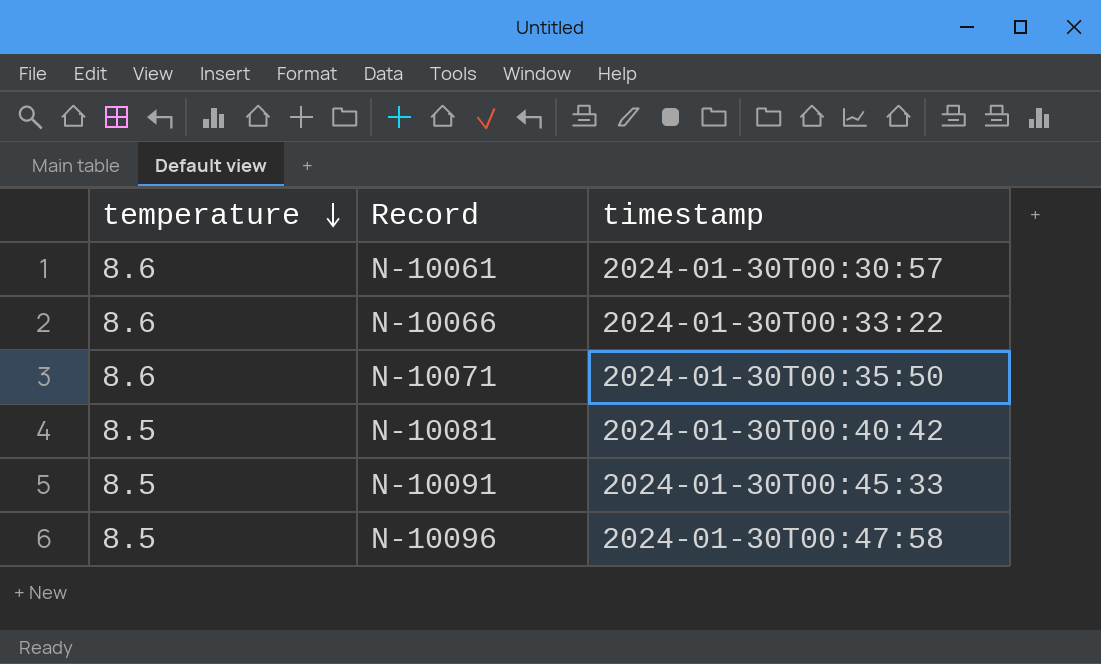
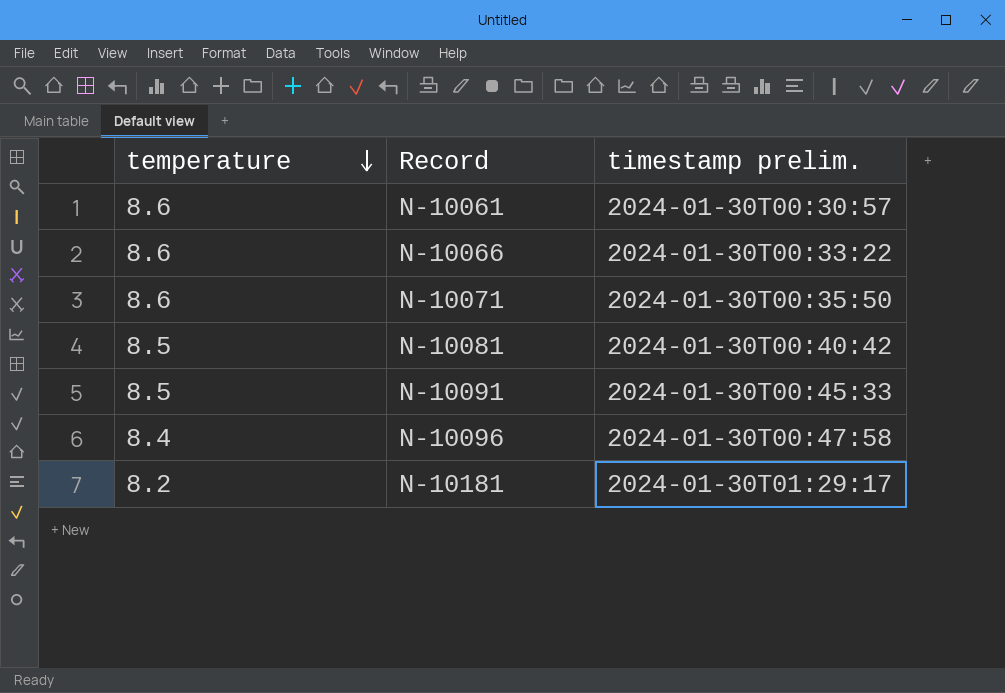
column name: timestamp -> timestamp prelim.
N-10096 | temperature: 8.5 -> 8.4
row N-10181: none -> 8.2 | 2024-01-30T01:29:17

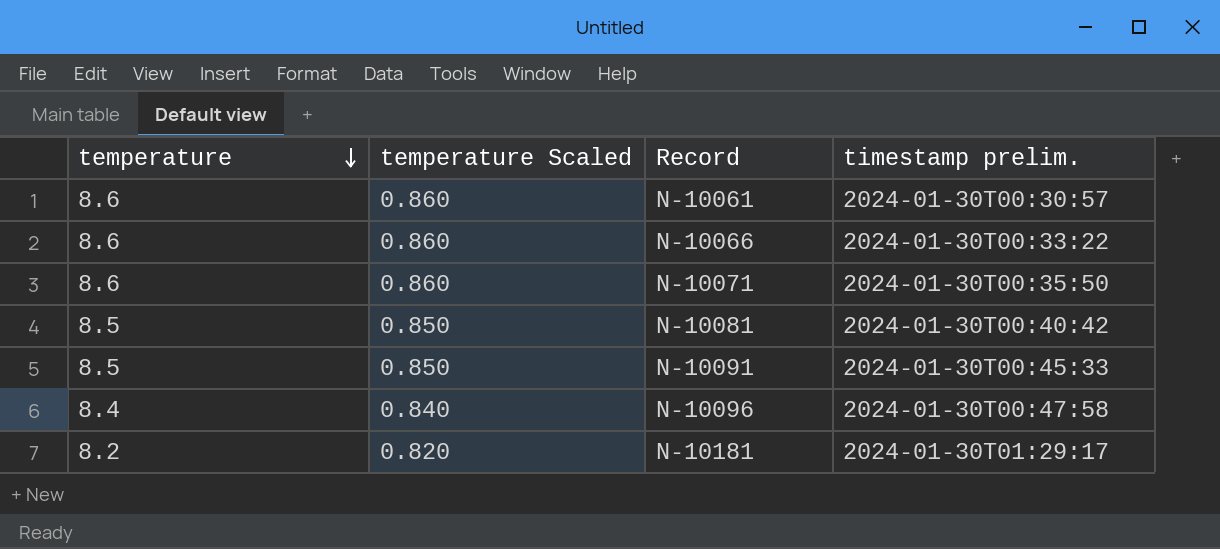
column temperature Scaled | formula: none -> [temperature] * 0.1

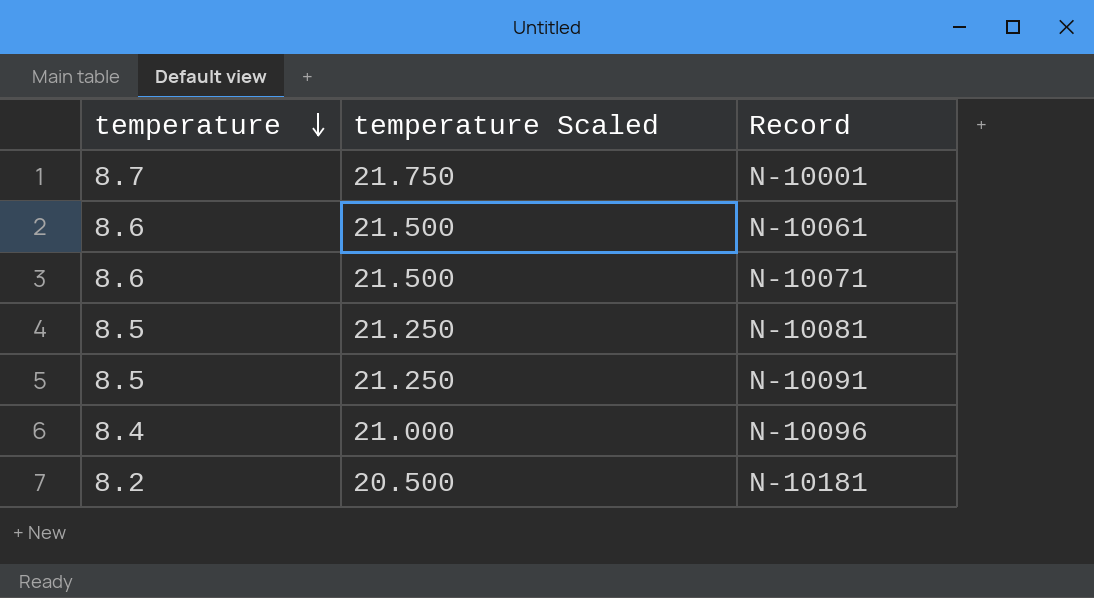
column timestamp prelim. | position: 4 -> none
column temperature Scaled | formula: [temperature] * 0.1 -> [temperature] * 2.5
row N-10066: 8.6 | 0.860 | 2024-01-30T00:33:22 -> none
row N-10001: none -> 8.7 | 21.750

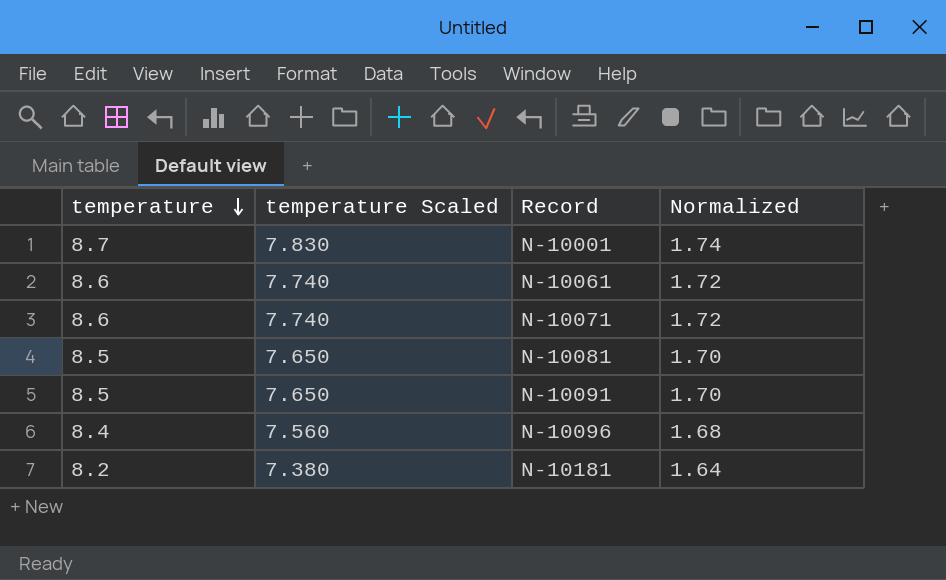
column temperature Scaled | formula: [temperature] * 2.5 -> [temperature] * 0.9
column Normalized | formula: none -> [temperature] * 0.2

